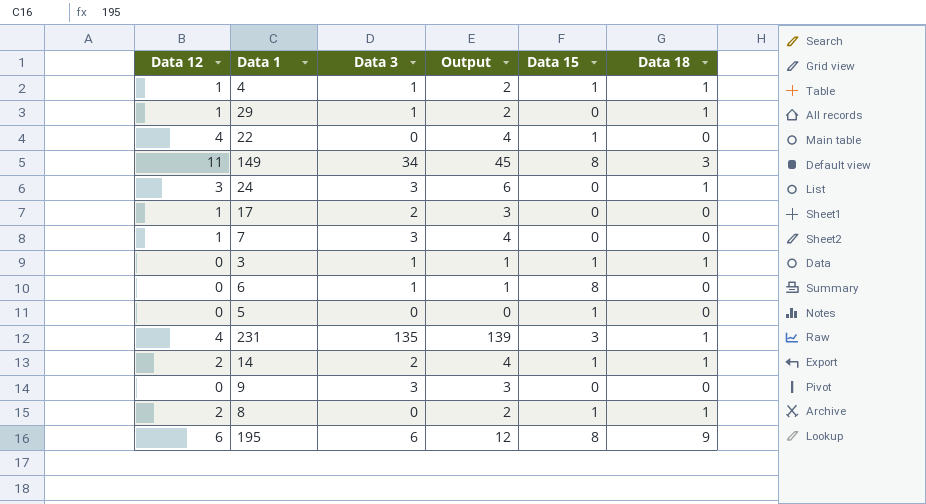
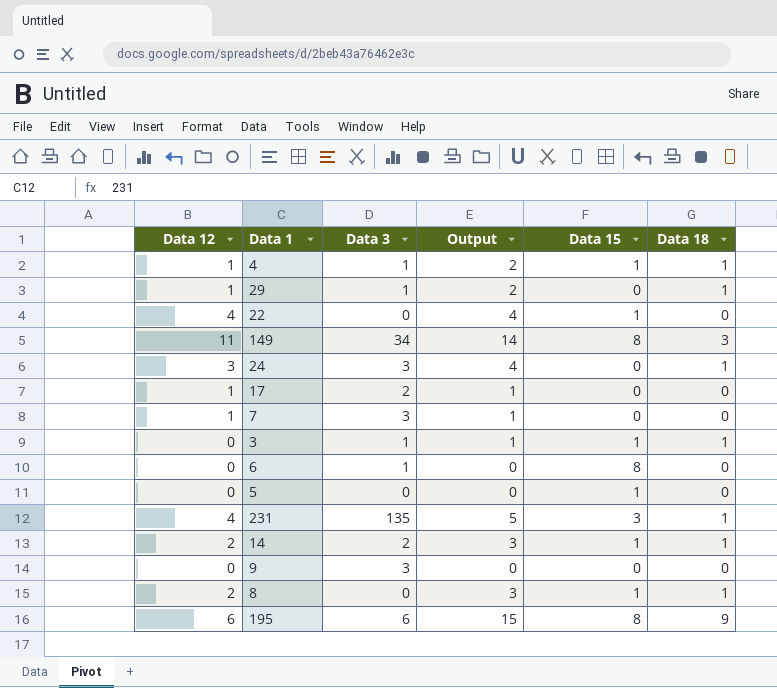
column Output | formula: [Data 12] + [Data 3] -> [Data 12] + [Data 18]

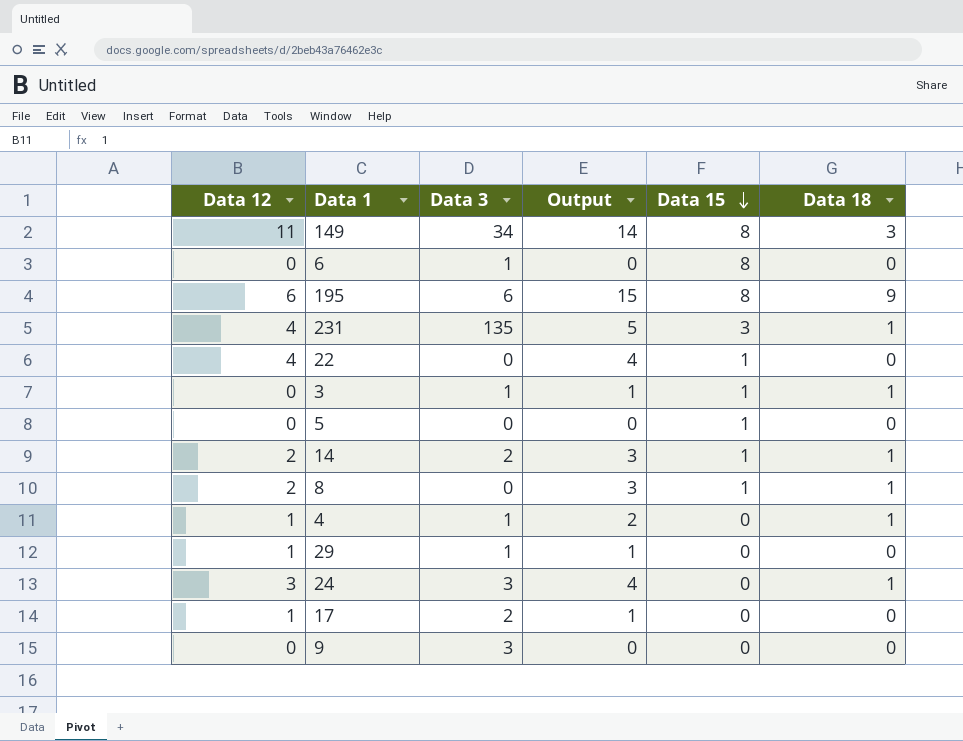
row order: none -> Data 15 descending
row 7: 1 | 3 | 1 | 0 | 0 -> none
4 | Data 15: 1 -> 0
29 | Output: 2 -> 1
29 | Data 18: 1 -> 0

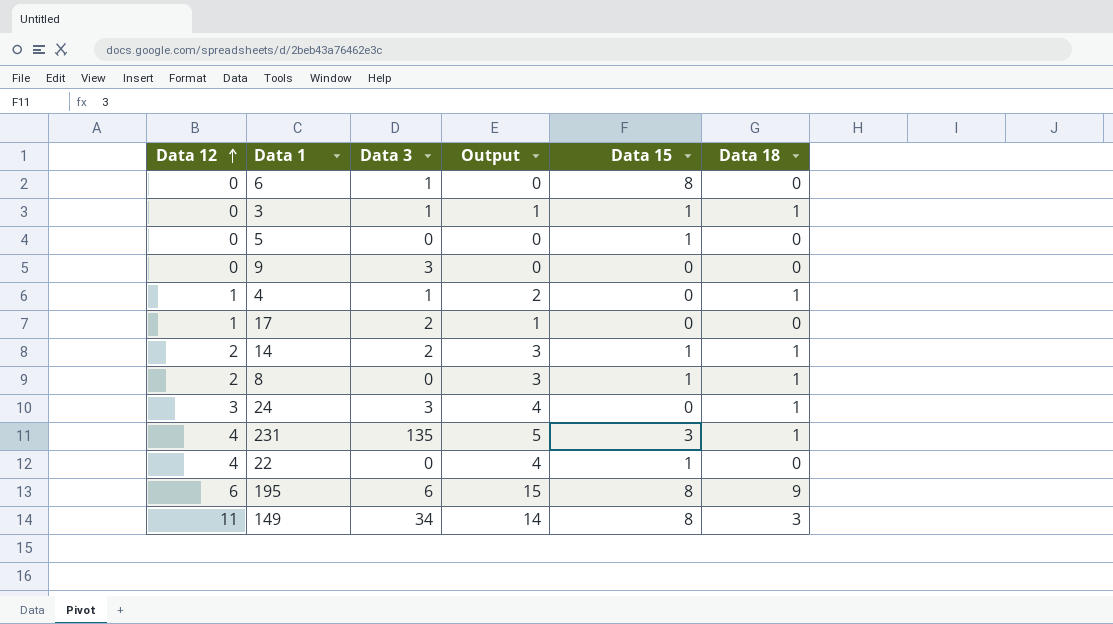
row order: Data 15 descending -> Data 12 ascending
row 29: 1 | 1 | 1 | 0 | 0 -> none

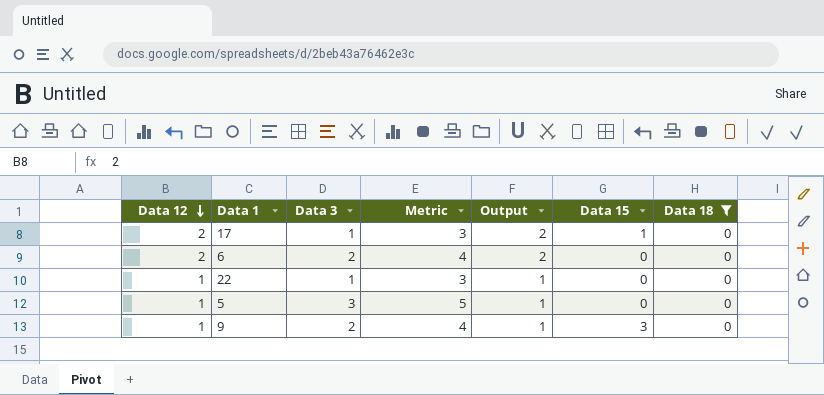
filter: none -> Data 18 = 0
row order: Data 12 ascending -> Data 12 descending
column Metric | formula: none -> [Data 3] + 2
17 | Data 12: 1 -> 2
17 | Data 3: 2 -> 1
17 | Output: 1 -> 2
17 | Data 15: 0 -> 1
6 | Data 12: 0 -> 2
6 | Data 3: 1 -> 2
6 | Output: 0 -> 2
6 | Data 15: 8 -> 0
22 | Data 12: 4 -> 1
22 | Data 3: 0 -> 1
22 | Output: 4 -> 1
22 | Data 15: 1 -> 0
5 | Data 12: 0 -> 1
5 | Data 3: 0 -> 3
5 | Output: 0 -> 1
5 | Data 15: 1 -> 0
9 | Data 12: 0 -> 1
9 | Data 3: 3 -> 2
9 | Output: 0 -> 1
9 | Data 15: 0 -> 3

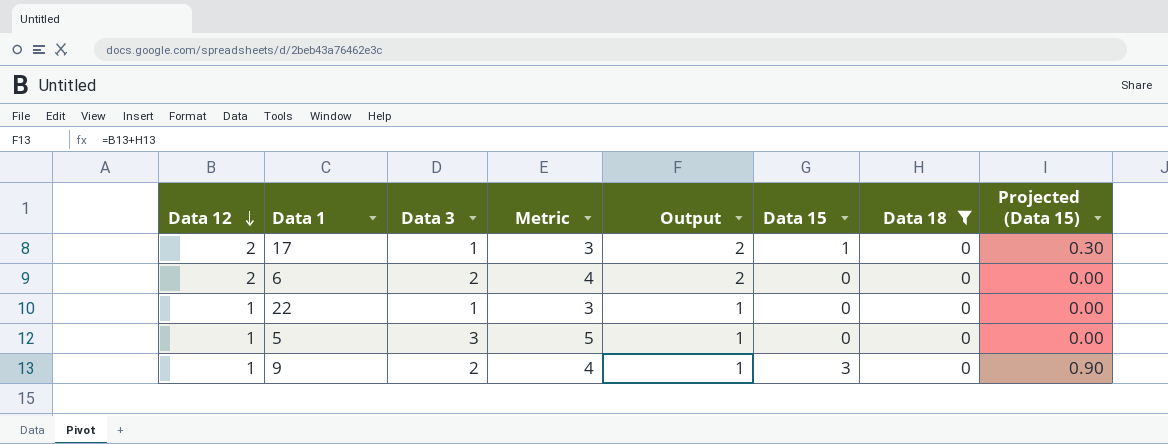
column Projected (Data 15) | formula: none -> [Data 15] * 0.3

